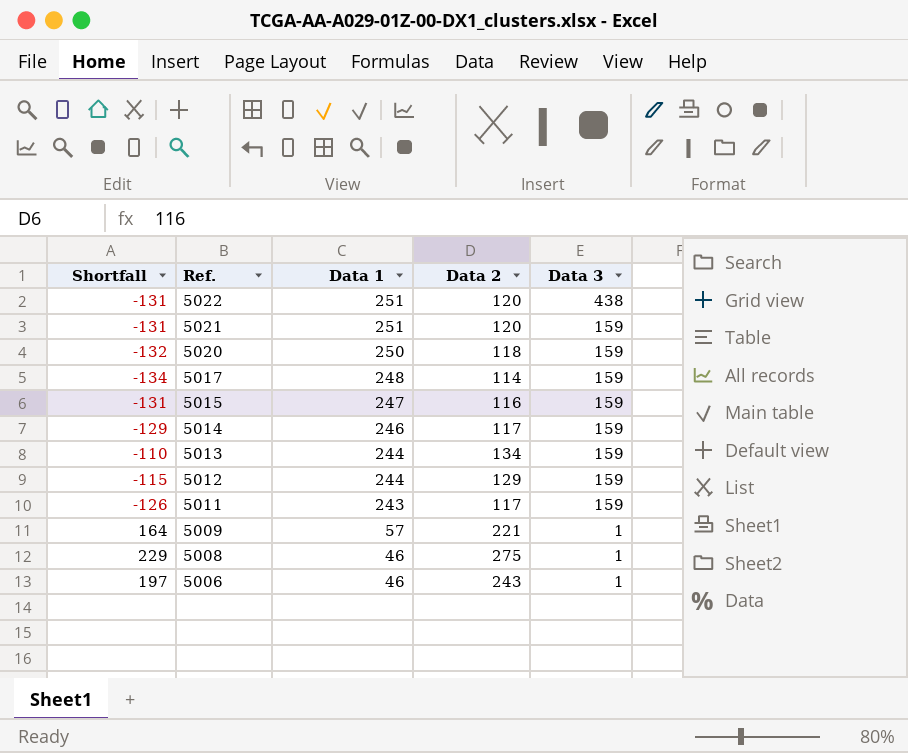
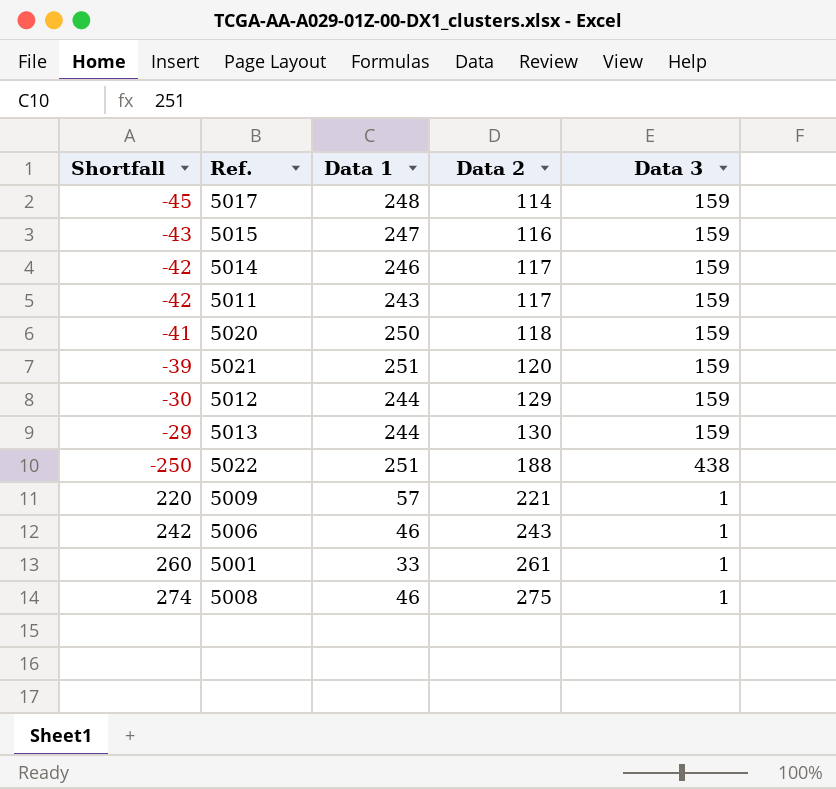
row order: Ref. descending -> Data 2 ascending
column Shortfall | formula: [Data 2] - [Data 1] -> [Data 2] - [Data 3]
5013 | Data 2: 134 -> 130
5022 | Data 2: 120 -> 188
row 5001: none -> 260 | 33 | 261 | 1

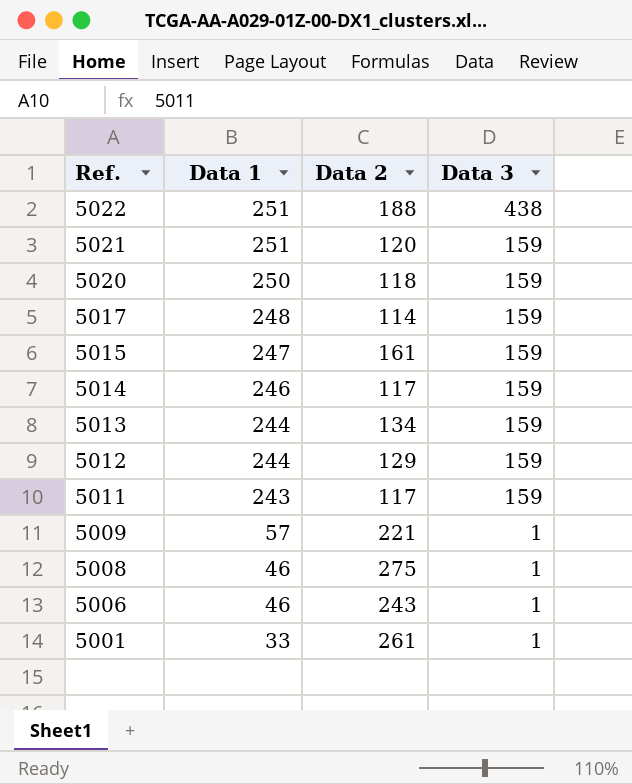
row order: Data 2 ascending -> Ref. descending
column Shortfall | formula: [Data 2] - [Data 3] -> none
5015 | Data 2: 116 -> 161
5013 | Data 2: 130 -> 134

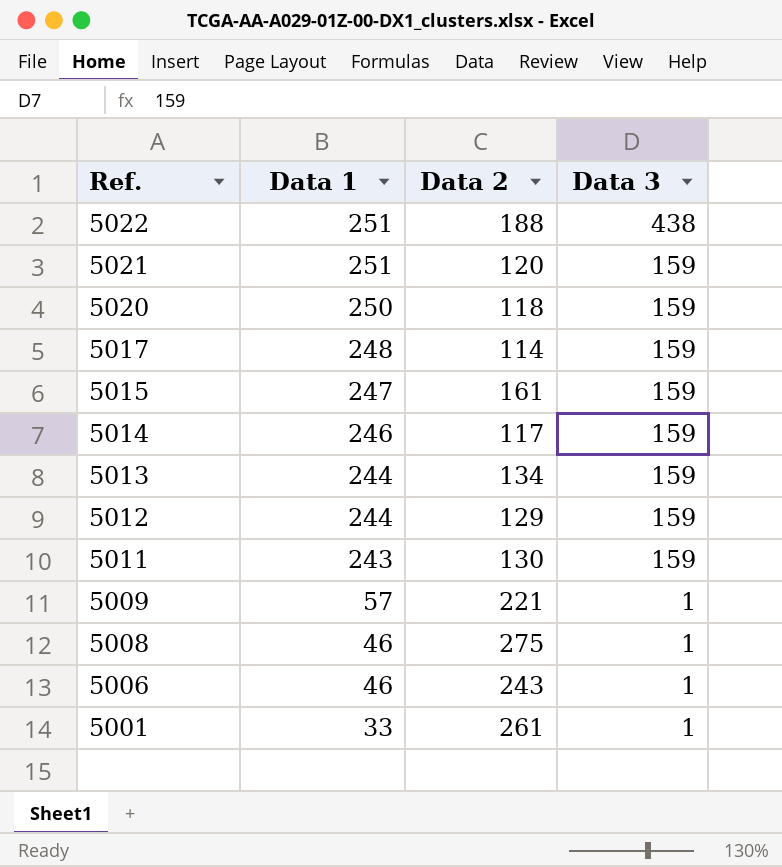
5011 | Data 2: 117 -> 130

